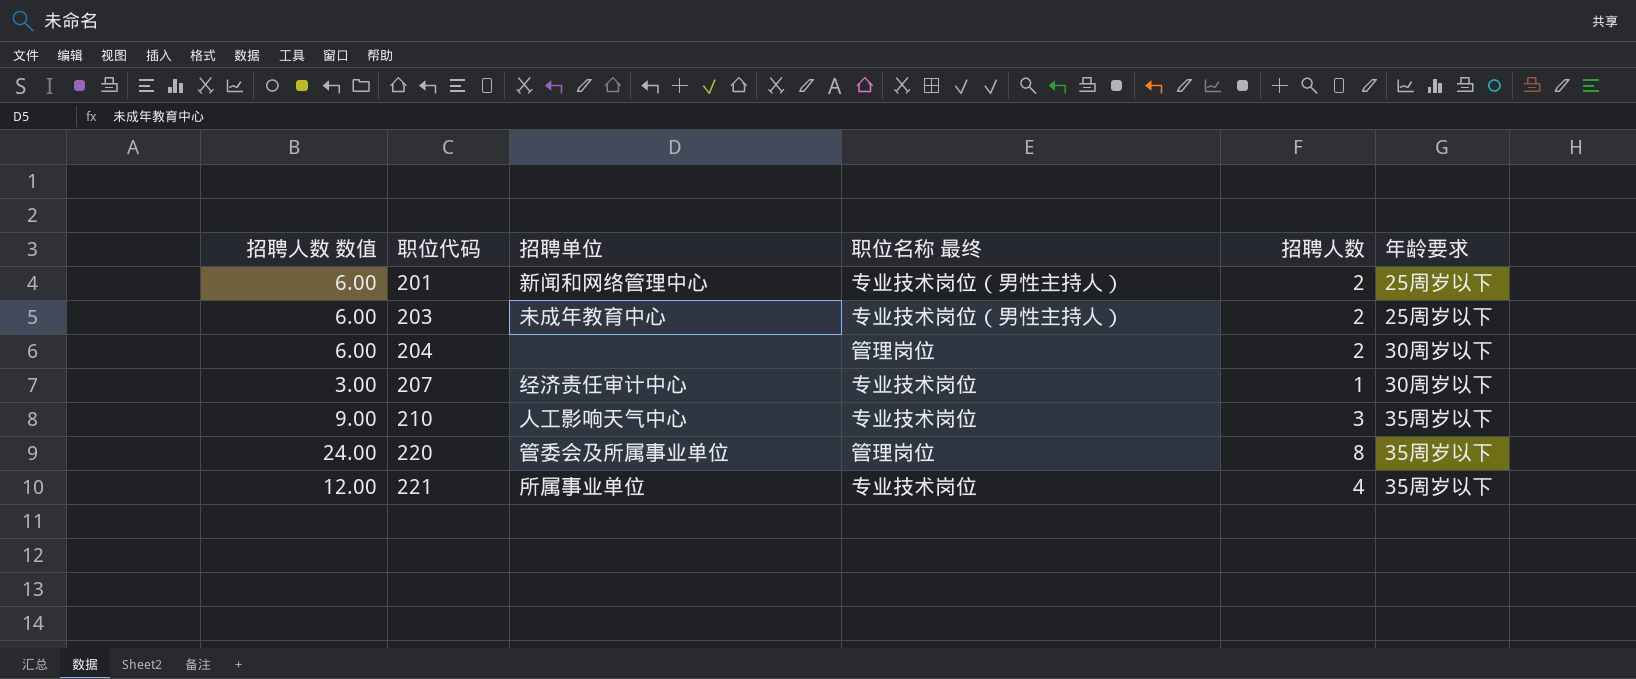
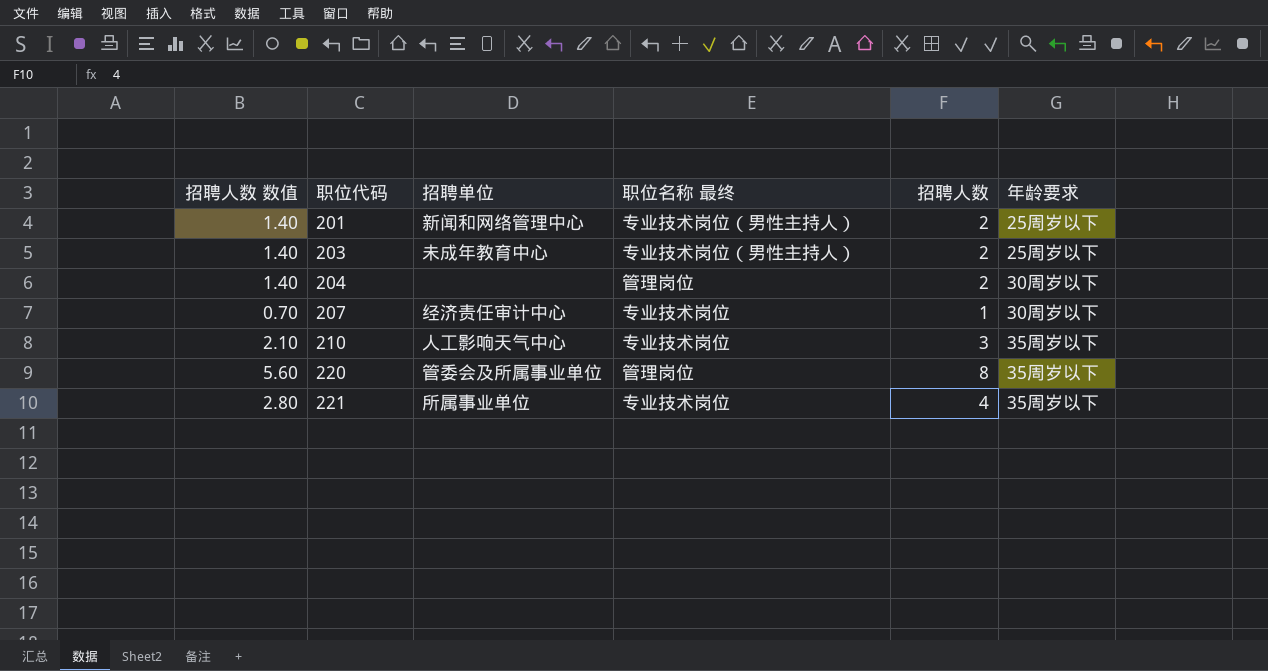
column 招聘人数 数值 | formula: [招聘人数] * 3 -> [招聘人数] * 0.7

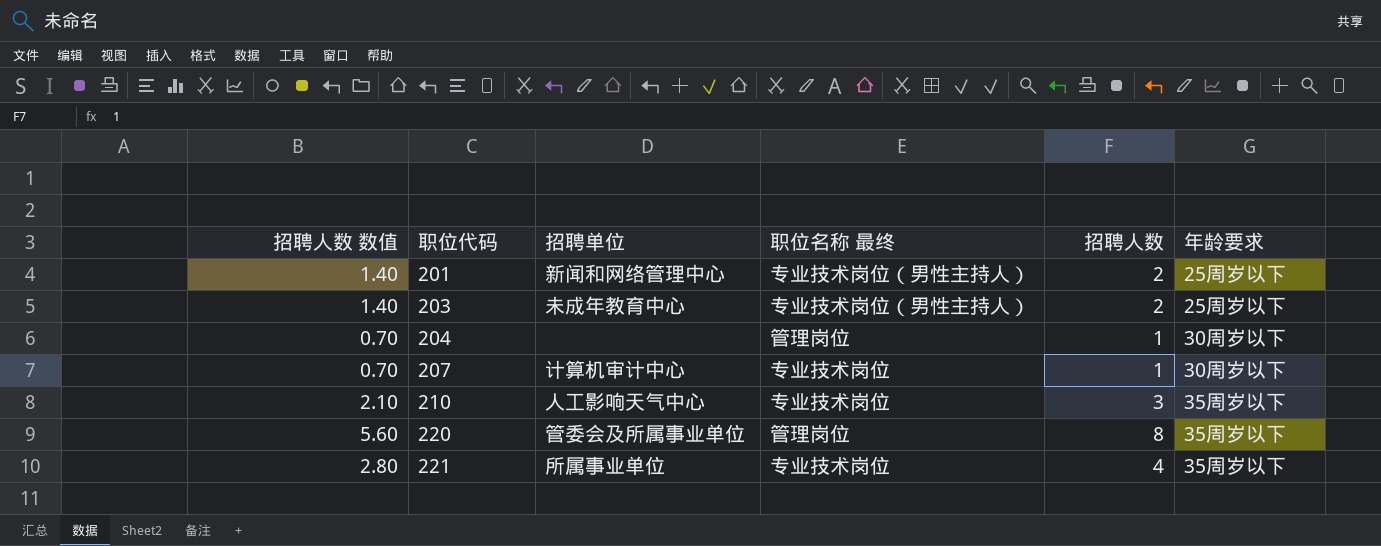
204 | 招聘人数 数值: 1.40 -> 0.70
204 | 招聘人数: 2 -> 1
207 | 招聘单位: 经济责任审计中心 -> 计算机审计中心

